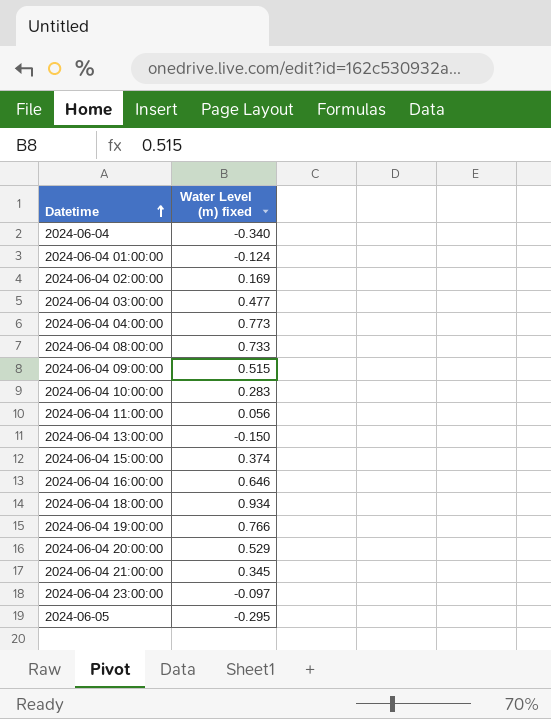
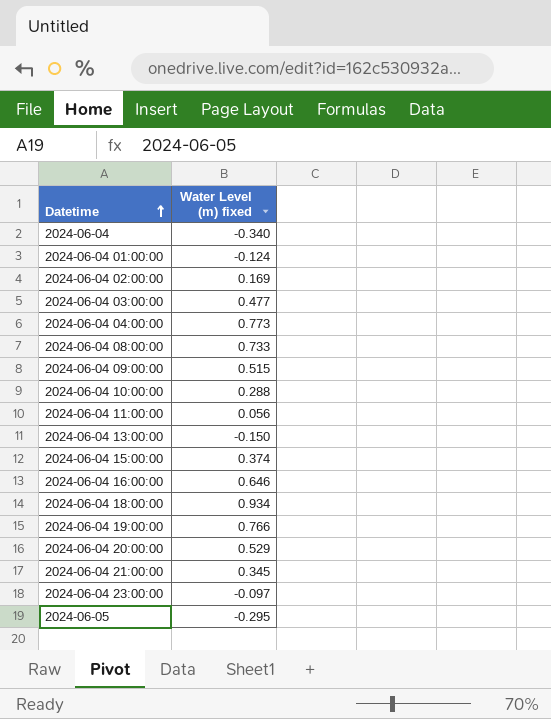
2024-06-04 10:00:00 | Water Level (m) fixed: 0.283 -> 0.288

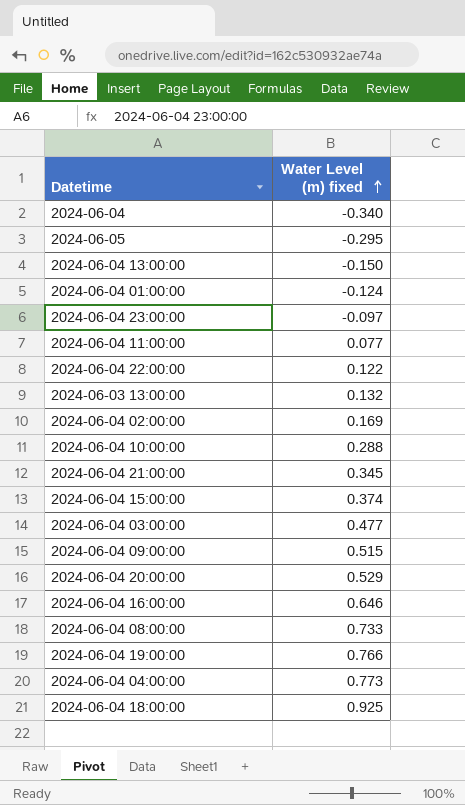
row order: Datetime ascending -> Water Level (m) fixed ascending
2024-06-04 11:00:00 | Water Level (m) fixed: 0.056 -> 0.077
row 2024-06-04 22:00:00: none -> 0.122
row 2024-06-03 13:00:00: none -> 0.132
2024-06-04 18:00:00 | Water Level (m) fixed: 0.934 -> 0.925

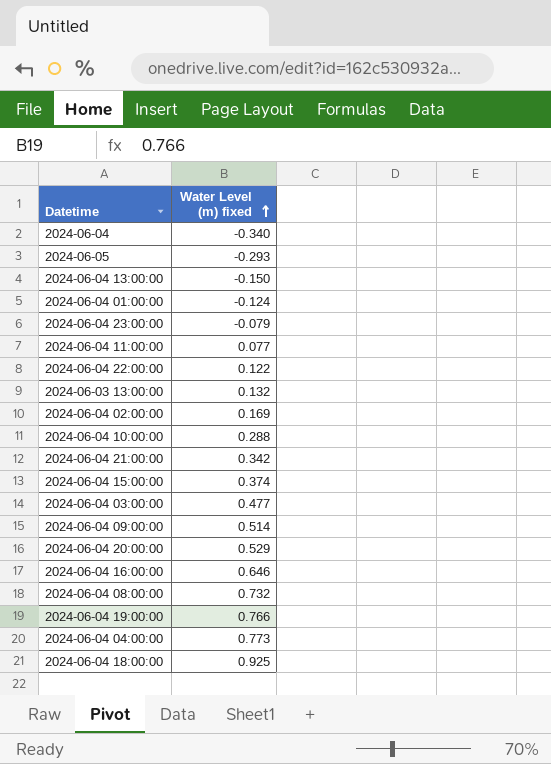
2024-06-05 | Water Level (m) fixed: -0.295 -> -0.293
2024-06-04 23:00:00 | Water Level (m) fixed: -0.097 -> -0.079
2024-06-04 21:00:00 | Water Level (m) fixed: 0.345 -> 0.342
2024-06-04 09:00:00 | Water Level (m) fixed: 0.515 -> 0.514
2024-06-04 08:00:00 | Water Level (m) fixed: 0.733 -> 0.732

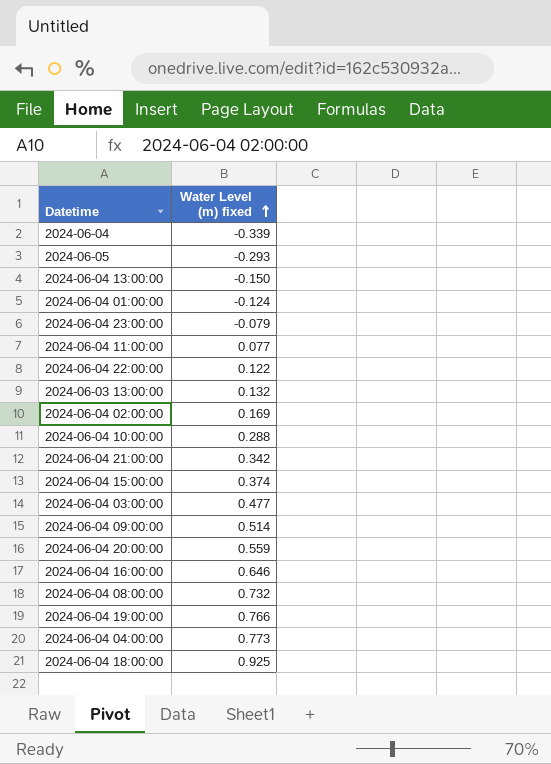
2024-06-04 | Water Level (m) fixed: -0.340 -> -0.339
2024-06-04 20:00:00 | Water Level (m) fixed: 0.529 -> 0.559

